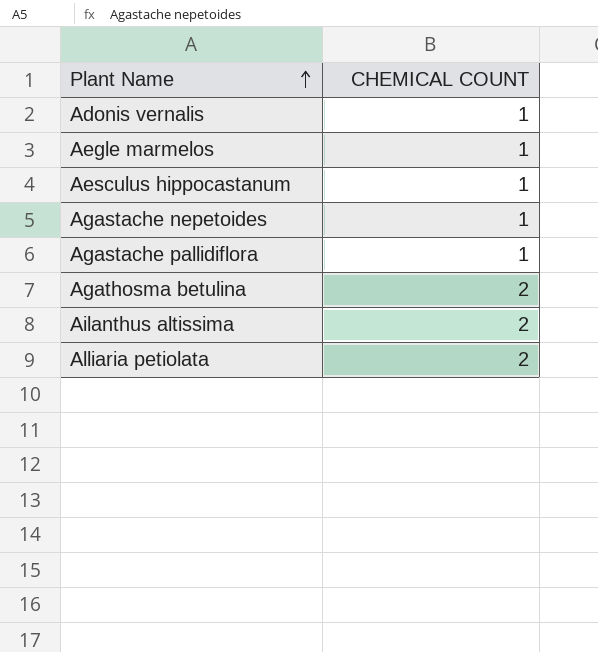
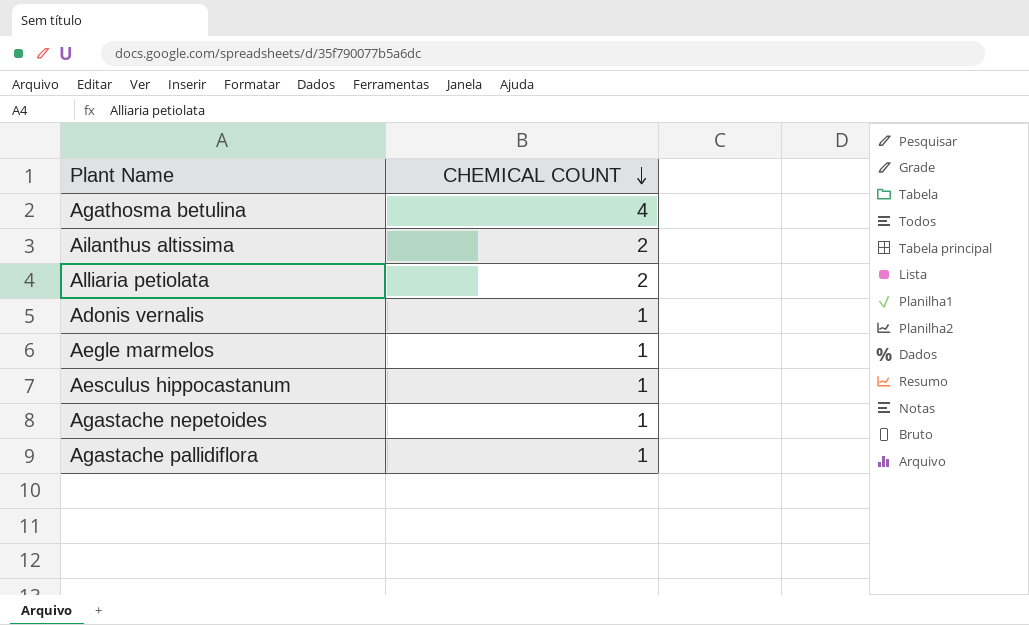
row order: Plant Name ascending -> CHEMICAL COUNT descending
Agathosma betulina | CHEMICAL COUNT: 2 -> 4

